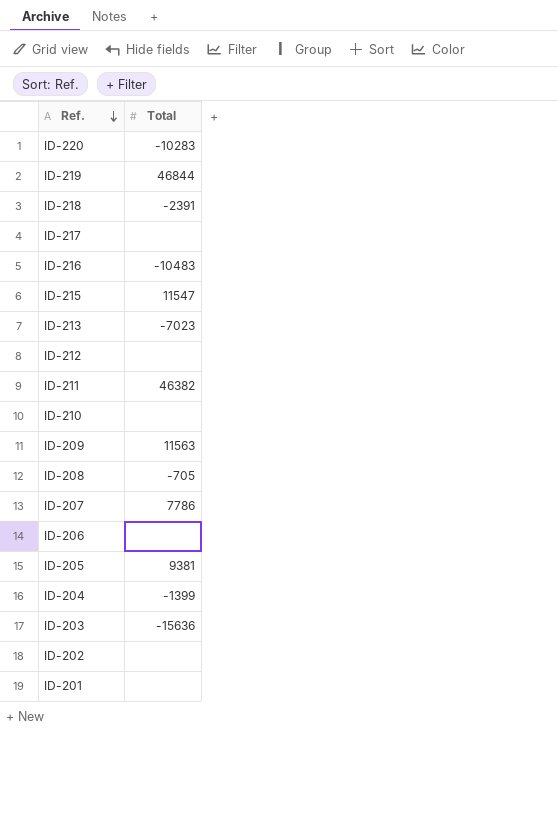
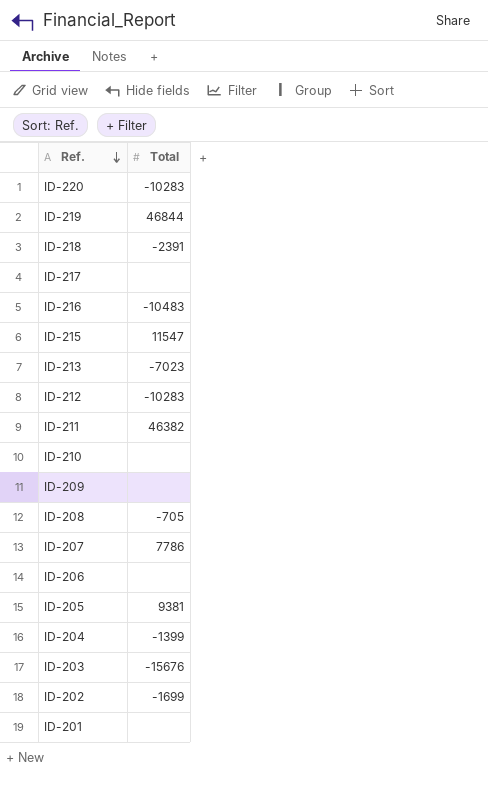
ID-212 | Total: none -> -10283
ID-209 | Total: 11563 -> none
ID-203 | Total: -15636 -> -15676
ID-202 | Total: none -> -1699

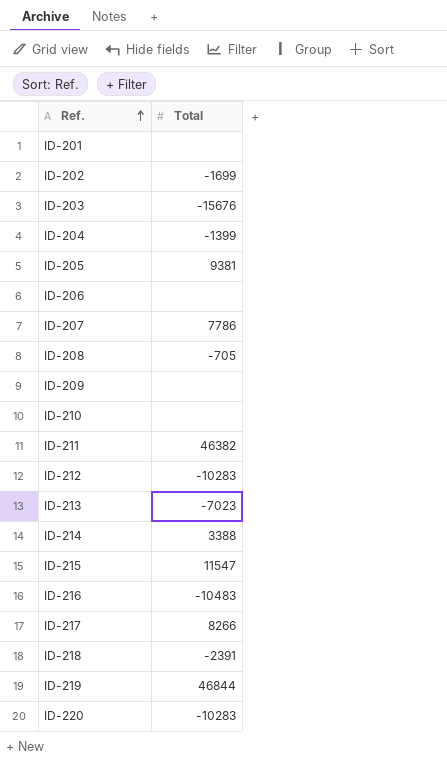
row order: Ref. descending -> Ref. ascending
row ID-214: none -> 3388
ID-217 | Total: none -> 8266

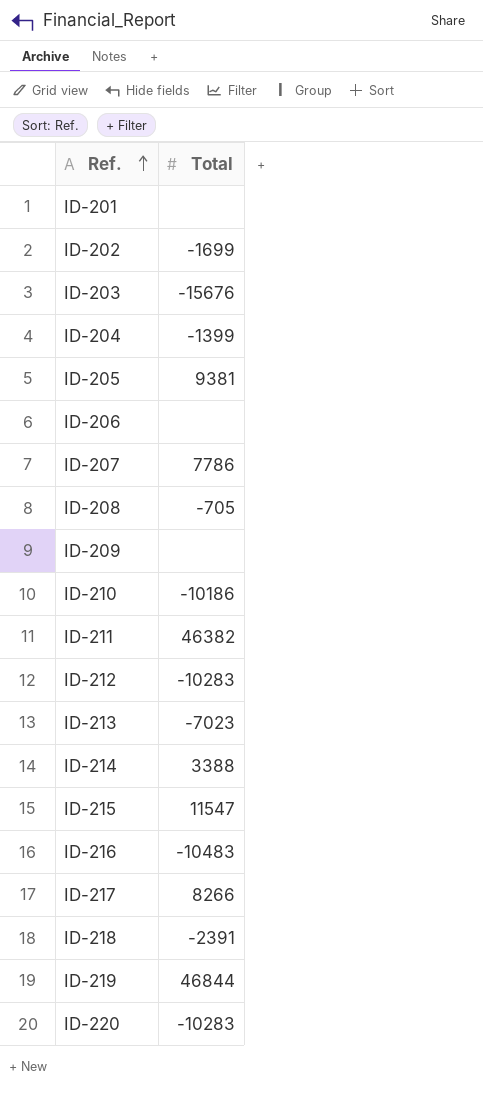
ID-210 | Total: none -> -10186

